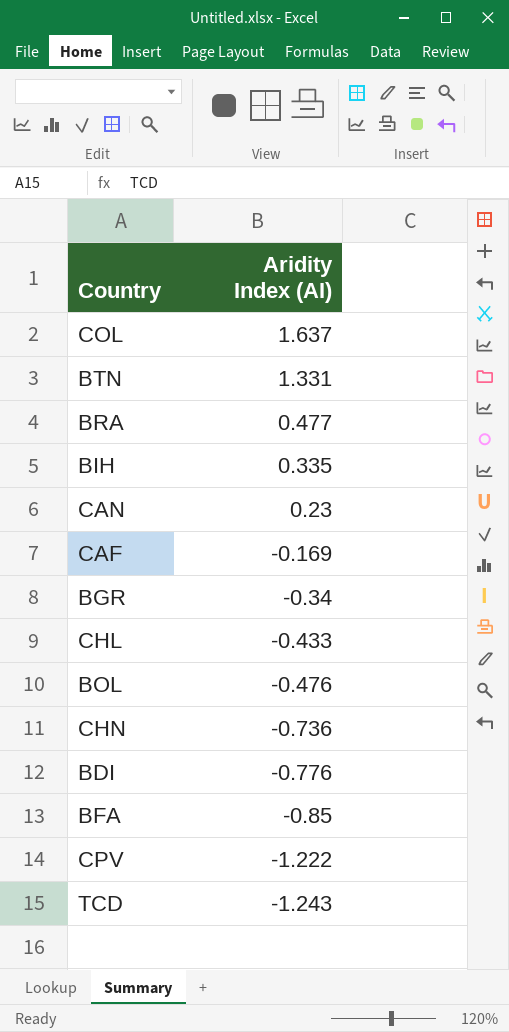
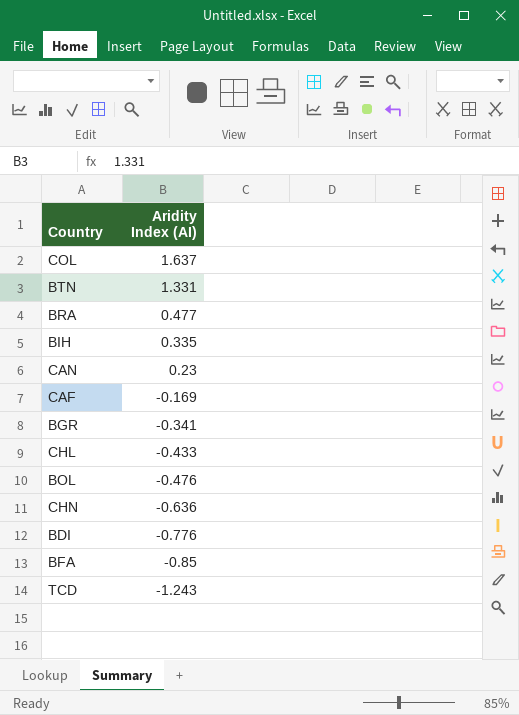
row CPV: -1.222 -> none
BGR | Aridity Index (AI): -0.34 -> -0.341
CHN | Aridity Index (AI): -0.736 -> -0.636

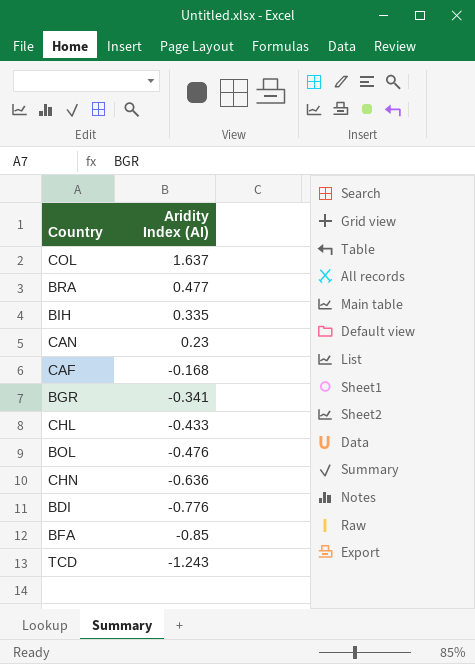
row BTN: 1.331 -> none
CAF | Aridity Index (AI): -0.169 -> -0.168

